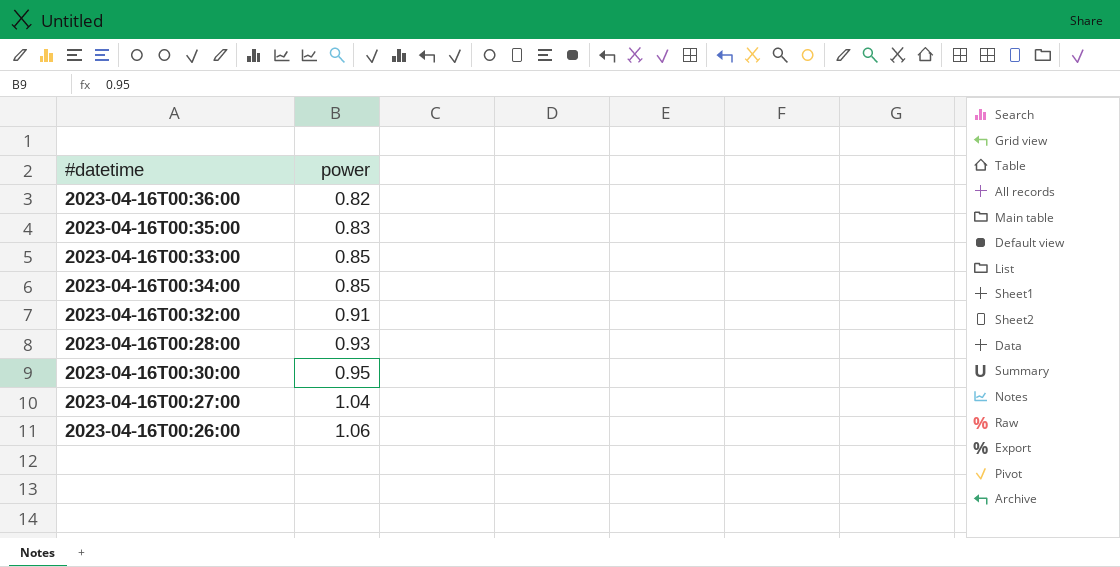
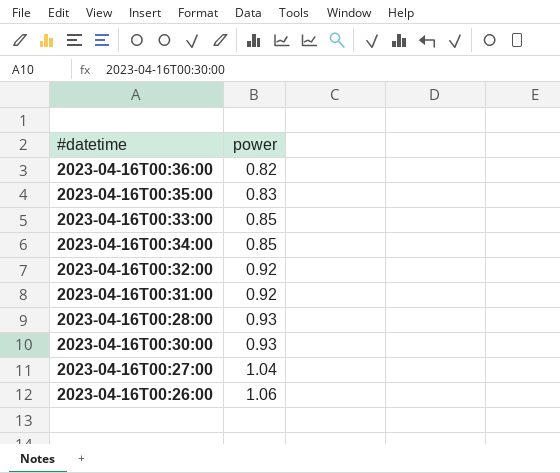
2023-04-16T00:32:00 | power: 0.91 -> 0.92
row 2023-04-16T00:31:00: none -> 0.92
2023-04-16T00:30:00 | power: 0.95 -> 0.93

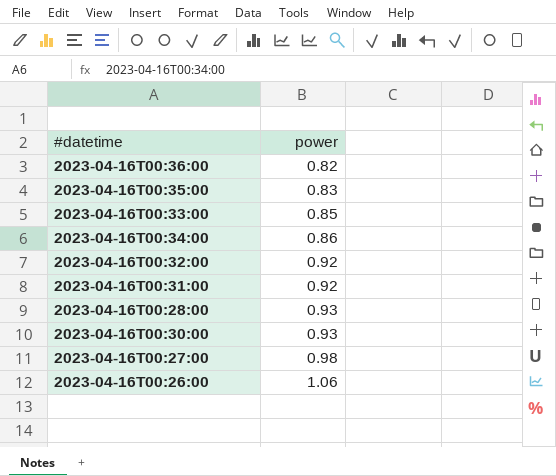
2023-04-16T00:34:00 | power: 0.85 -> 0.86
2023-04-16T00:27:00 | power: 1.04 -> 0.98

